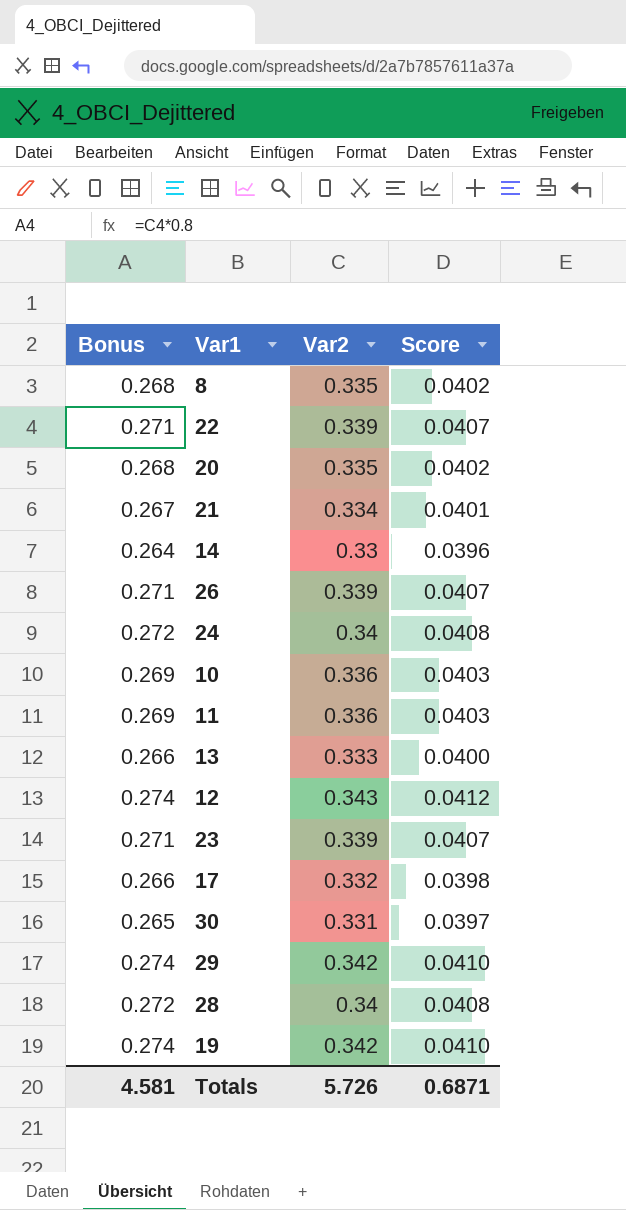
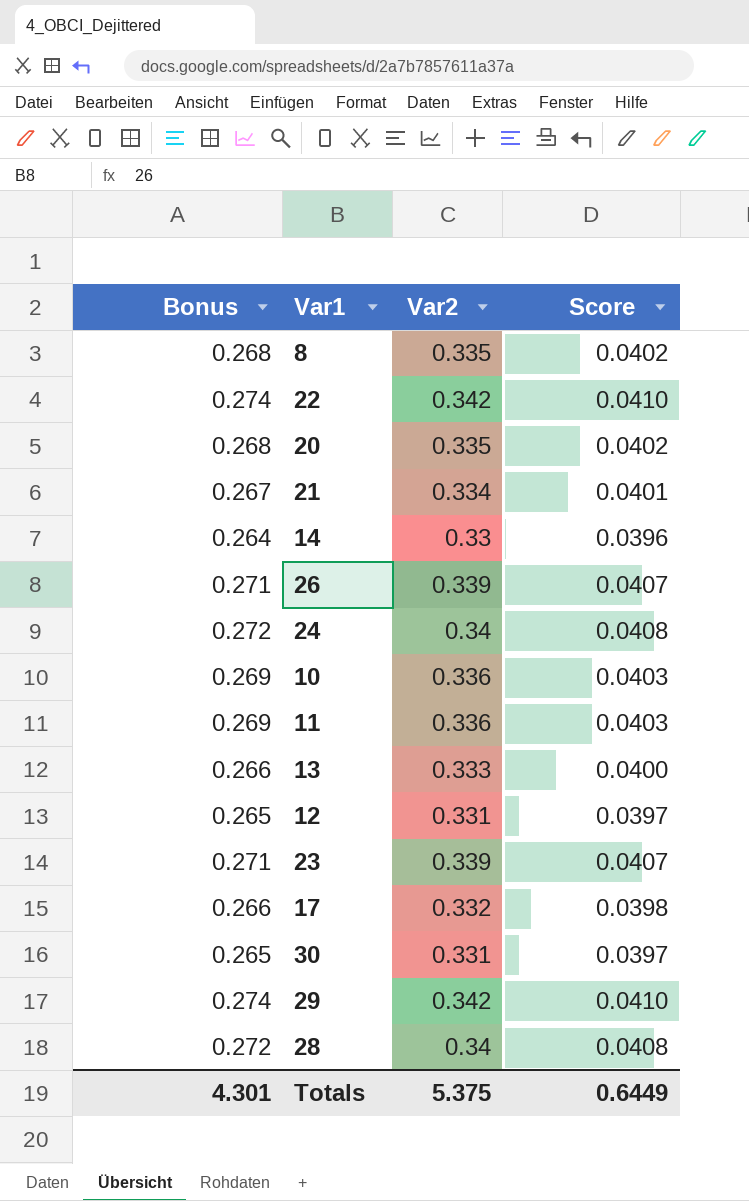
row 19: 0.274 | 0.342 | 0.0410 -> none
22 | Bonus: 0.271 -> 0.274
22 | Var2: 0.339 -> 0.342
22 | Score: 0.0407 -> 0.0410
12 | Bonus: 0.274 -> 0.265
12 | Var2: 0.343 -> 0.331
12 | Score: 0.0412 -> 0.0397
Totals | Bonus: 4.581 -> 4.301
Totals | Var2: 5.726 -> 5.375
Totals | Score: 0.6871 -> 0.6449

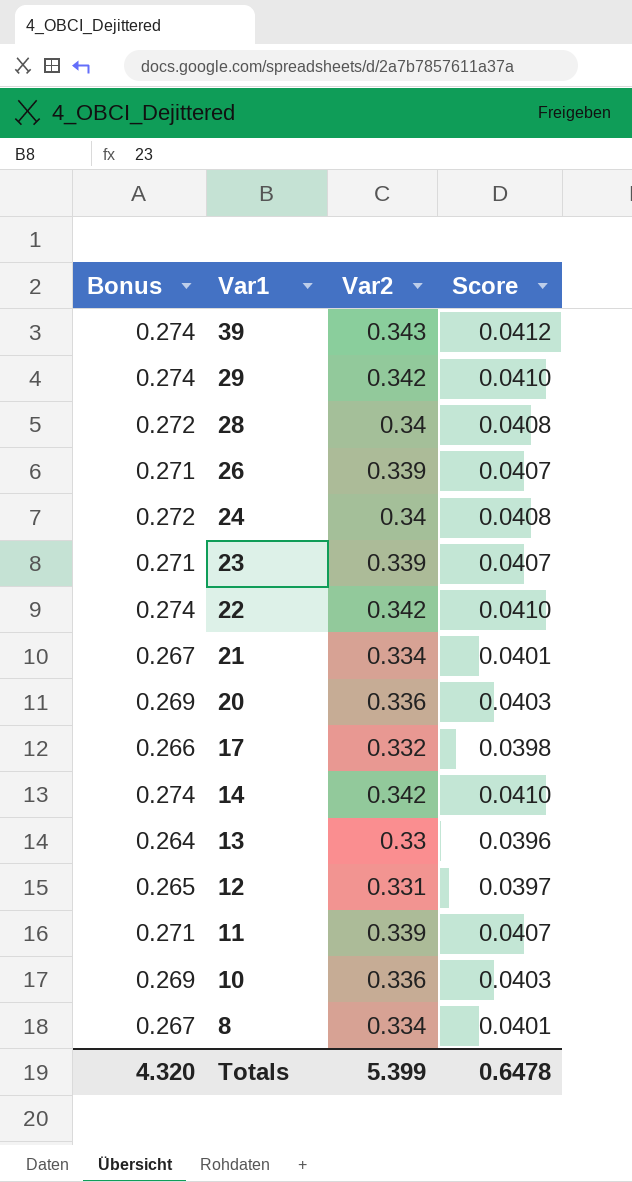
row order: none -> Var1 descending
row 30: 0.265 | 0.331 | 0.0397 -> none
row 39: none -> 0.274 | 0.343 | 0.0412
20 | Bonus: 0.268 -> 0.269
20 | Var2: 0.335 -> 0.336
20 | Score: 0.0402 -> 0.0403
14 | Bonus: 0.264 -> 0.274
14 | Var2: 0.33 -> 0.342
14 | Score: 0.0396 -> 0.0410
13 | Bonus: 0.266 -> 0.264
13 | Var2: 0.333 -> 0.33
13 | Score: 0.0400 -> 0.0396
11 | Bonus: 0.269 -> 0.271
11 | Var2: 0.336 -> 0.339
11 | Score: 0.0403 -> 0.0407
8 | Bonus: 0.268 -> 0.267
8 | Var2: 0.335 -> 0.334
8 | Score: 0.0402 -> 0.0401
Totals | Bonus: 4.301 -> 4.320
Totals | Var2: 5.375 -> 5.399
Totals | Score: 0.6449 -> 0.6478

